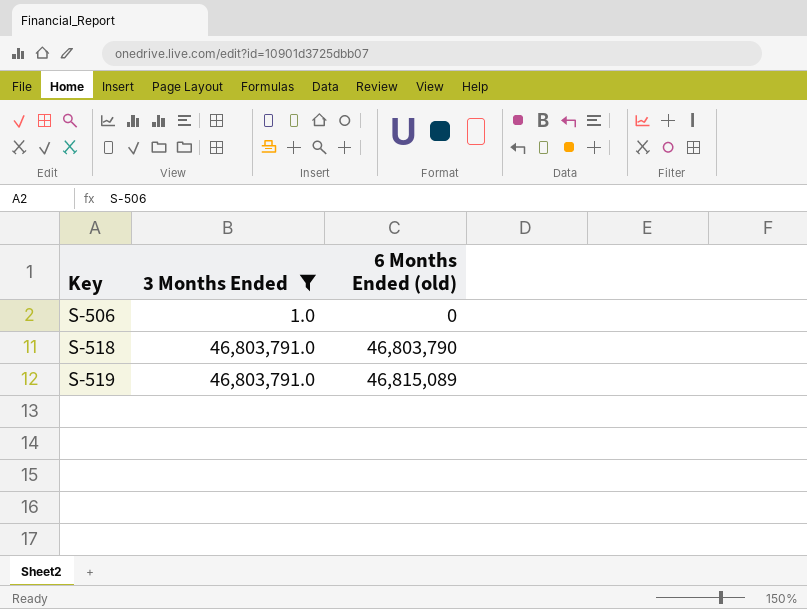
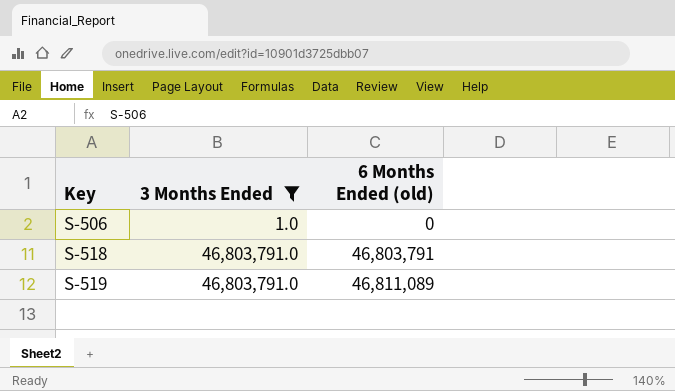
S-518 | 6 Months Ended (old): 46,803,790 -> 46,803,791
S-519 | 6 Months Ended (old): 46,815,089 -> 46,811,089

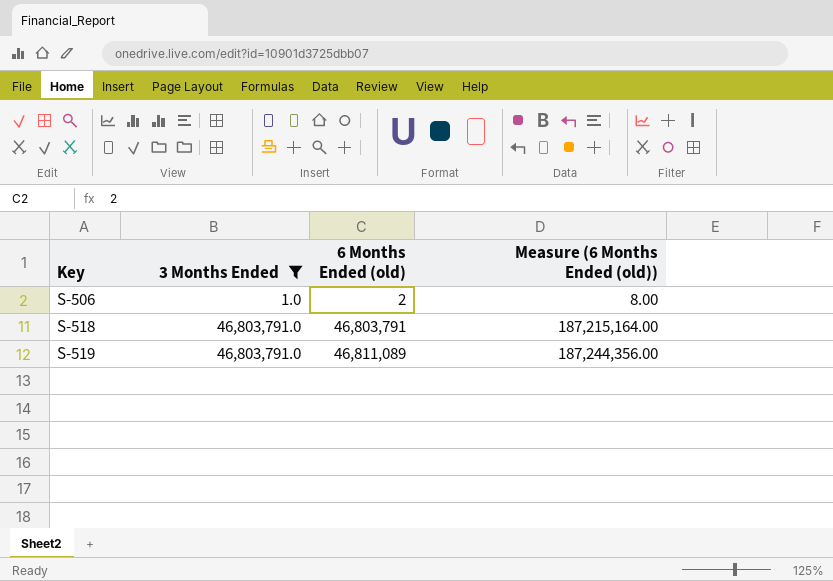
column Measure (6 Months Ended (old)) | formula: none -> [6 Months Ended (old)] * 4
S-506 | 6 Months Ended (old): 0 -> 2

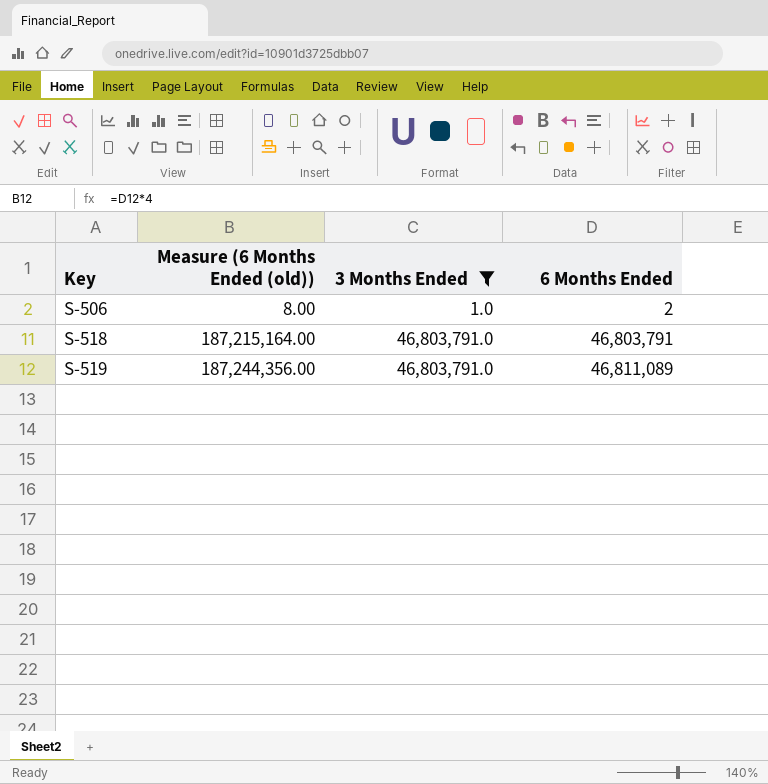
column Measure (6 Months Ended (old)) | position: 4 -> 2
column name: 6 Months Ended (old) -> 6 Months Ended

